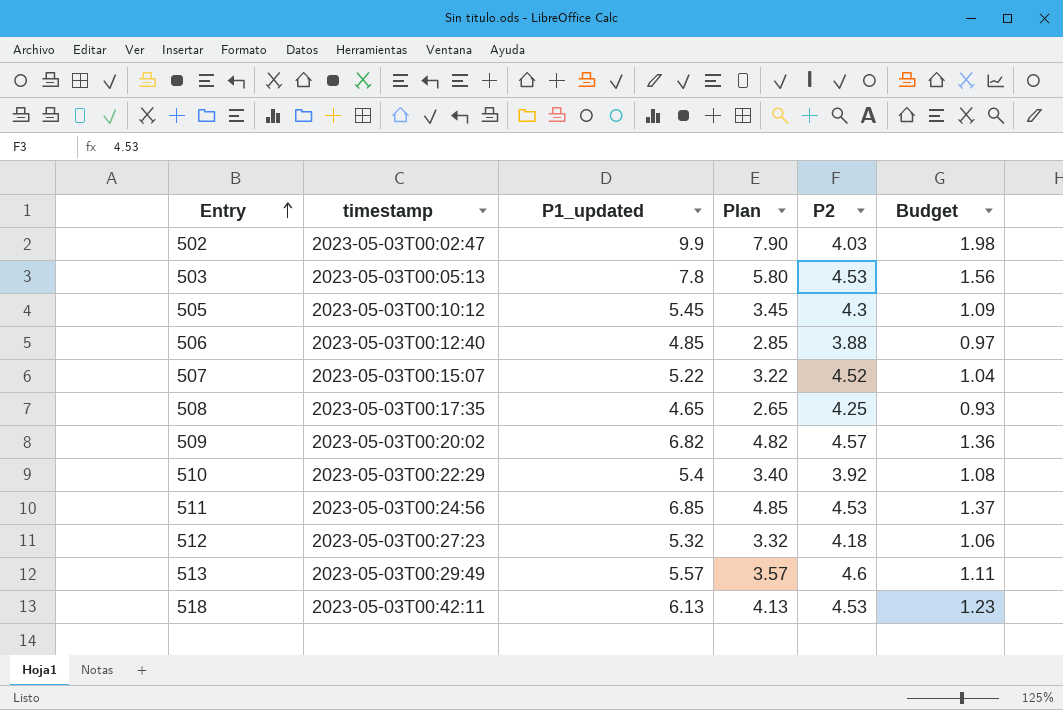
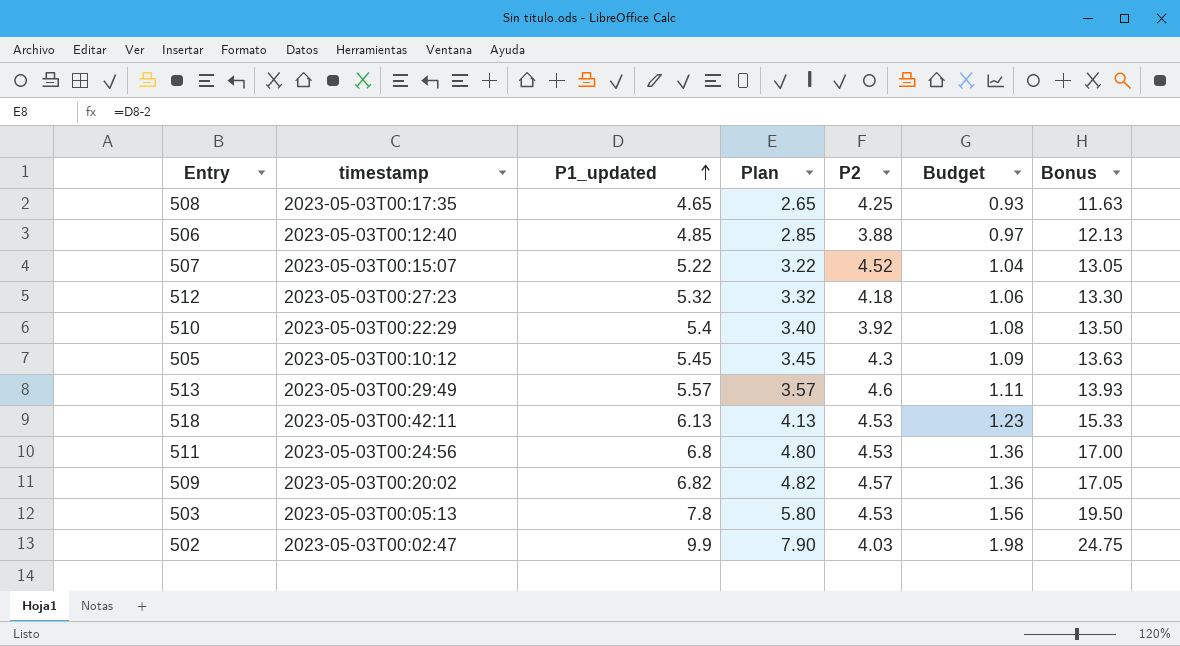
row order: Entry ascending -> P1_updated ascending
column Bonus | formula: none -> [P1_updated] * 2.5
511 | P1_updated: 6.85 -> 6.8
511 | Plan: 4.85 -> 4.80
511 | Budget: 1.37 -> 1.36

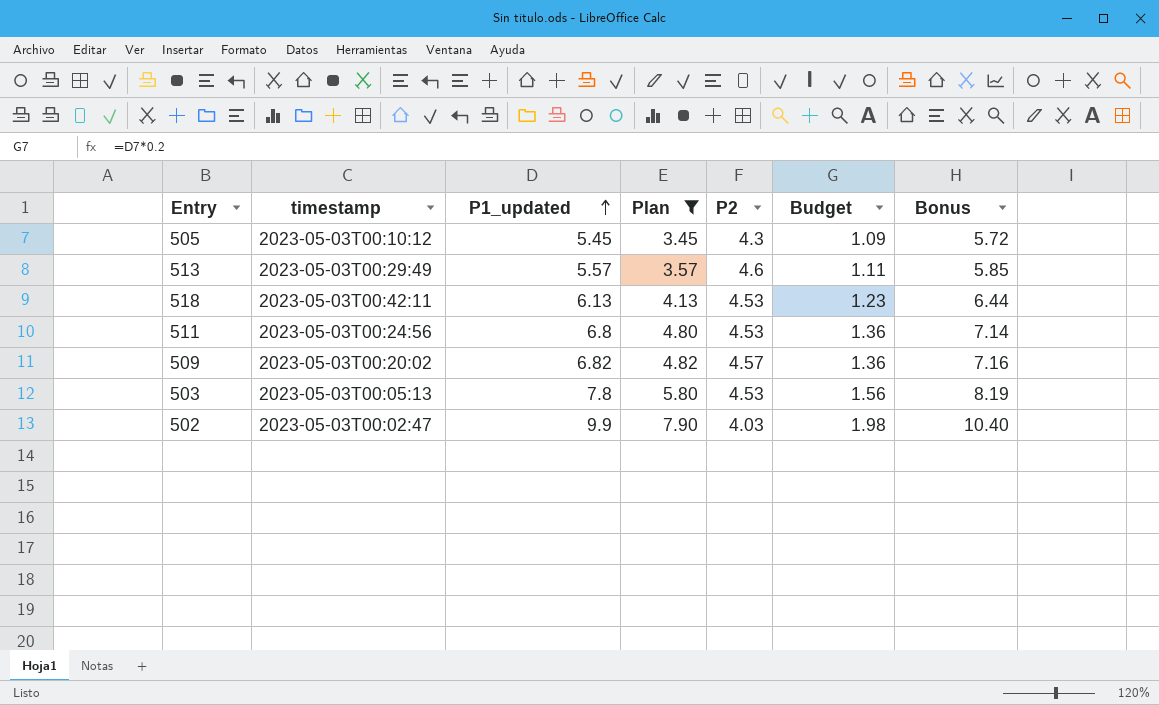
filter: none -> Plan >= 3.45
column Bonus | formula: [P1_updated] * 2.5 -> [P1_updated] * 1.05

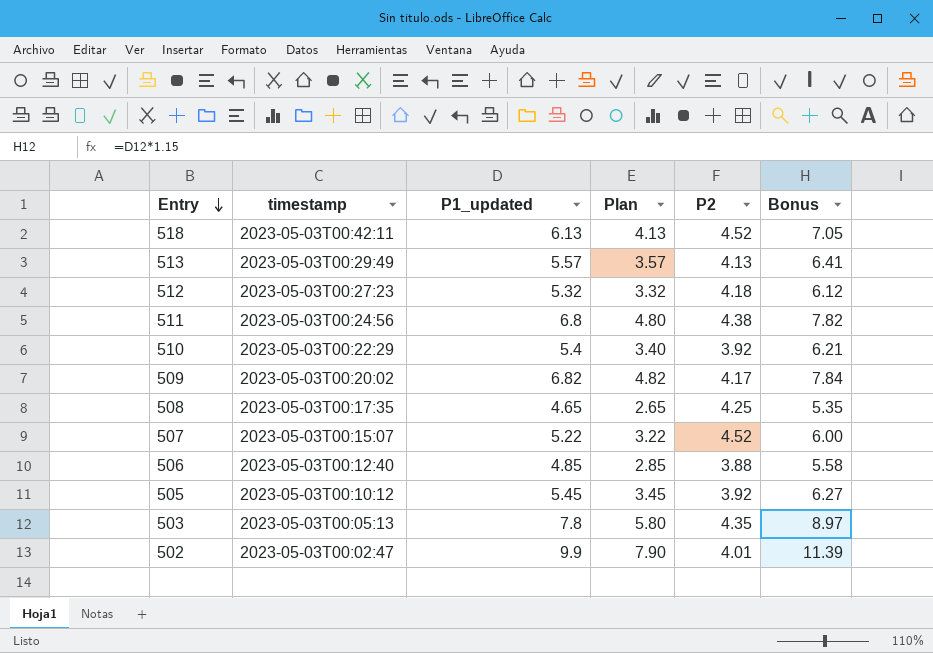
filter: Plan >= 3.45 -> none
row order: P1_updated ascending -> Entry descending
column Budget | formula: [P1_updated] * 0.2 -> none
column Bonus | formula: [P1_updated] * 1.05 -> [P1_updated] * 1.15
518 | P2: 4.53 -> 4.52
513 | P2: 4.6 -> 4.13
511 | P2: 4.53 -> 4.38
509 | P2: 4.57 -> 4.17
505 | P2: 4.3 -> 3.92
503 | P2: 4.53 -> 4.35
502 | P2: 4.03 -> 4.01

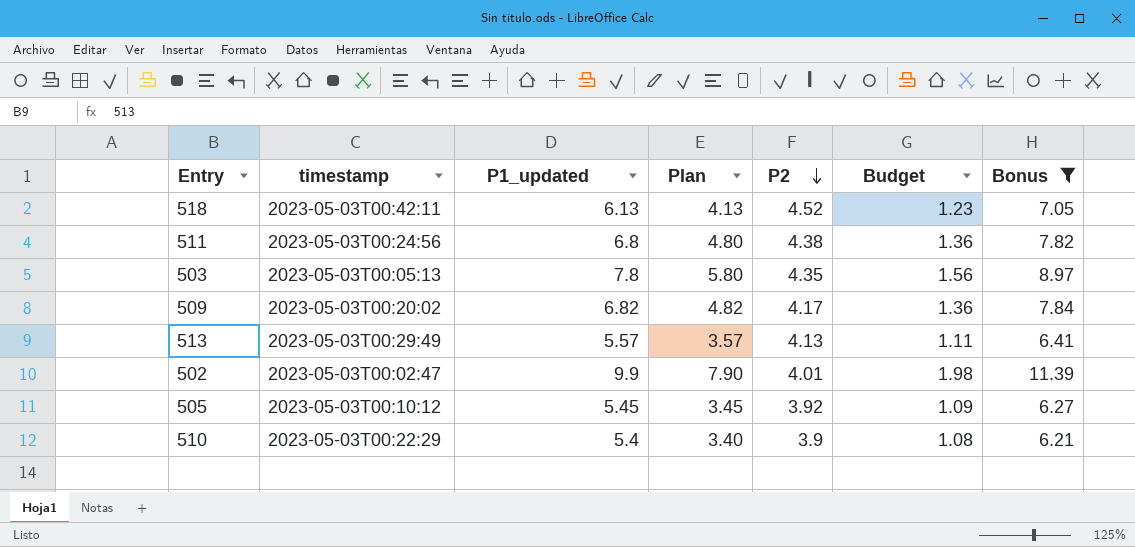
filter: none -> Bonus >= 6.21
row order: Entry descending -> P2 descending
column Budget | formula: none -> [P1_updated] * 0.2
510 | P2: 3.92 -> 3.9

